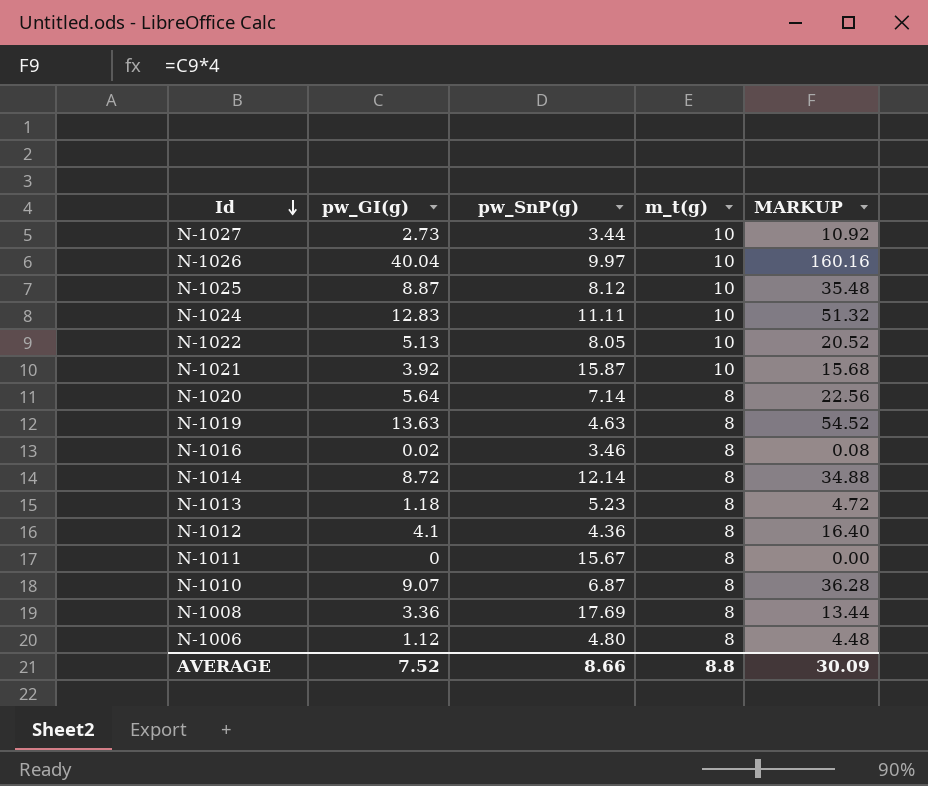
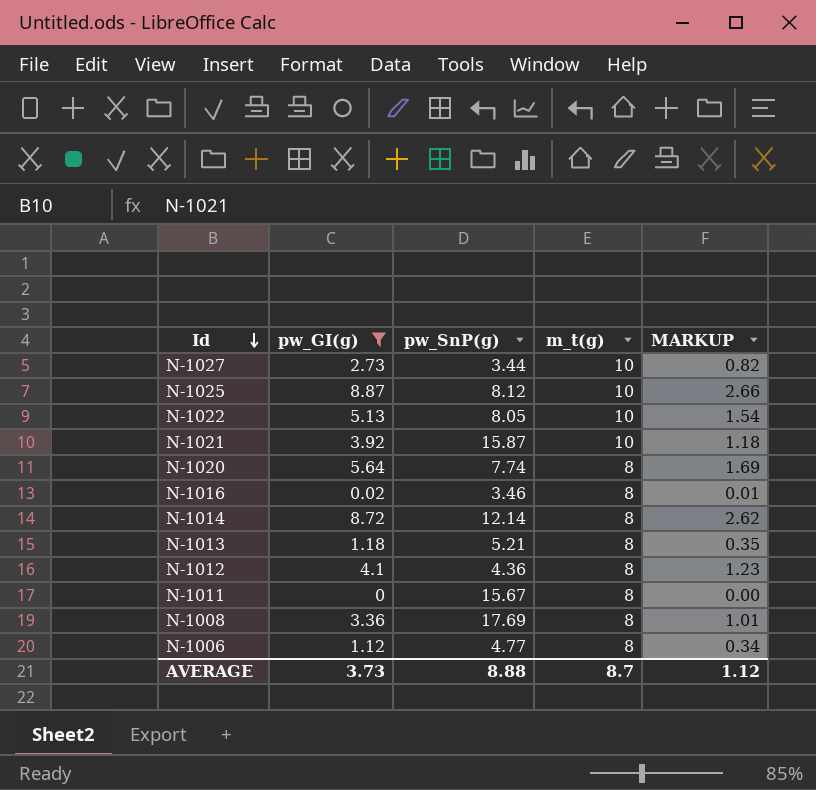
filter: none -> pw_GI(g) <= 8.87
column MARKUP | formula: [pw_GI(g)] * 4 -> [pw_GI(g)] * 0.3
N-1020 | pw_SnP(g): 7.14 -> 7.74
N-1013 | pw_SnP(g): 5.23 -> 5.21
N-1006 | pw_SnP(g): 4.80 -> 4.77
AVERAGE | pw_GI(g): 7.52 -> 3.73
AVERAGE | pw_SnP(g): 8.66 -> 8.88
AVERAGE | m_t(g): 8.8 -> 8.7
AVERAGE | MARKUP: 30.09 -> 1.12

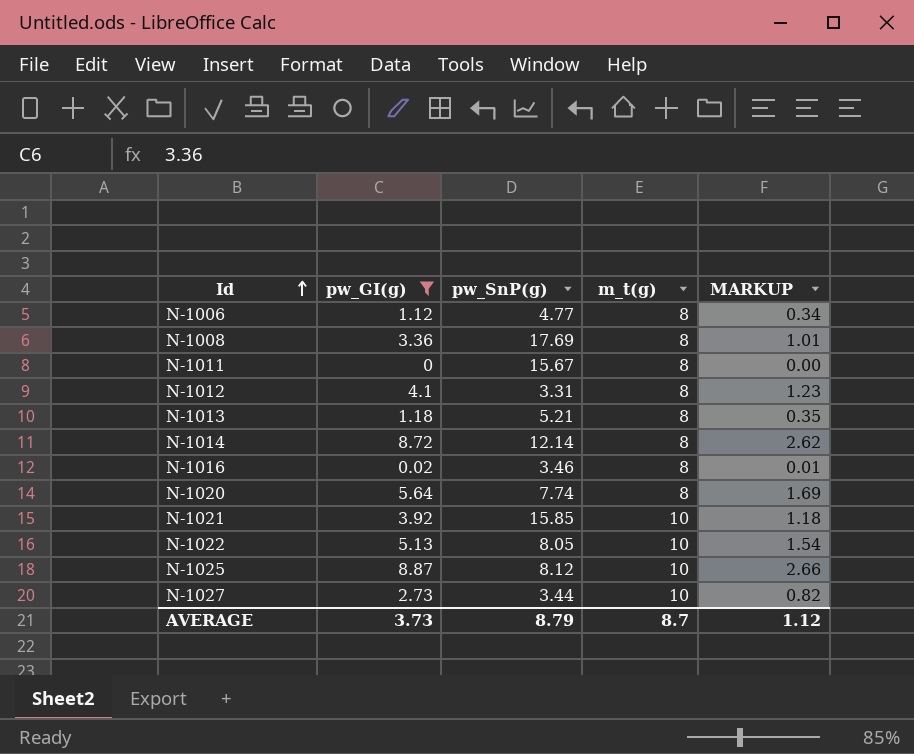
row order: Id descending -> Id ascending
N-1012 | pw_SnP(g): 4.36 -> 3.31
N-1021 | pw_SnP(g): 15.87 -> 15.85
AVERAGE | pw_SnP(g): 8.88 -> 8.79

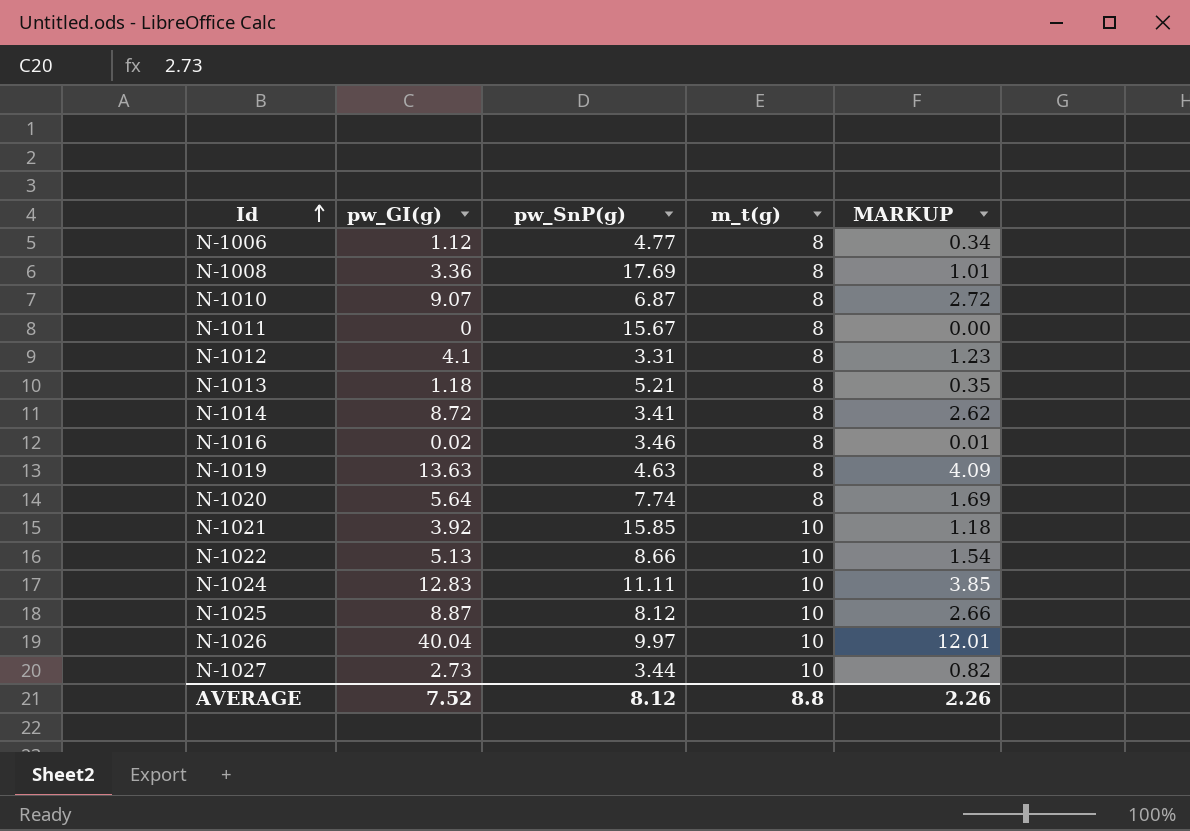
filter: pw_GI(g) <= 8.87 -> none
N-1014 | pw_SnP(g): 12.14 -> 3.41
N-1022 | pw_SnP(g): 8.05 -> 8.66
AVERAGE | pw_GI(g): 3.73 -> 7.52
AVERAGE | pw_SnP(g): 8.79 -> 8.12
AVERAGE | m_t(g): 8.7 -> 8.8
AVERAGE | MARKUP: 1.12 -> 2.26

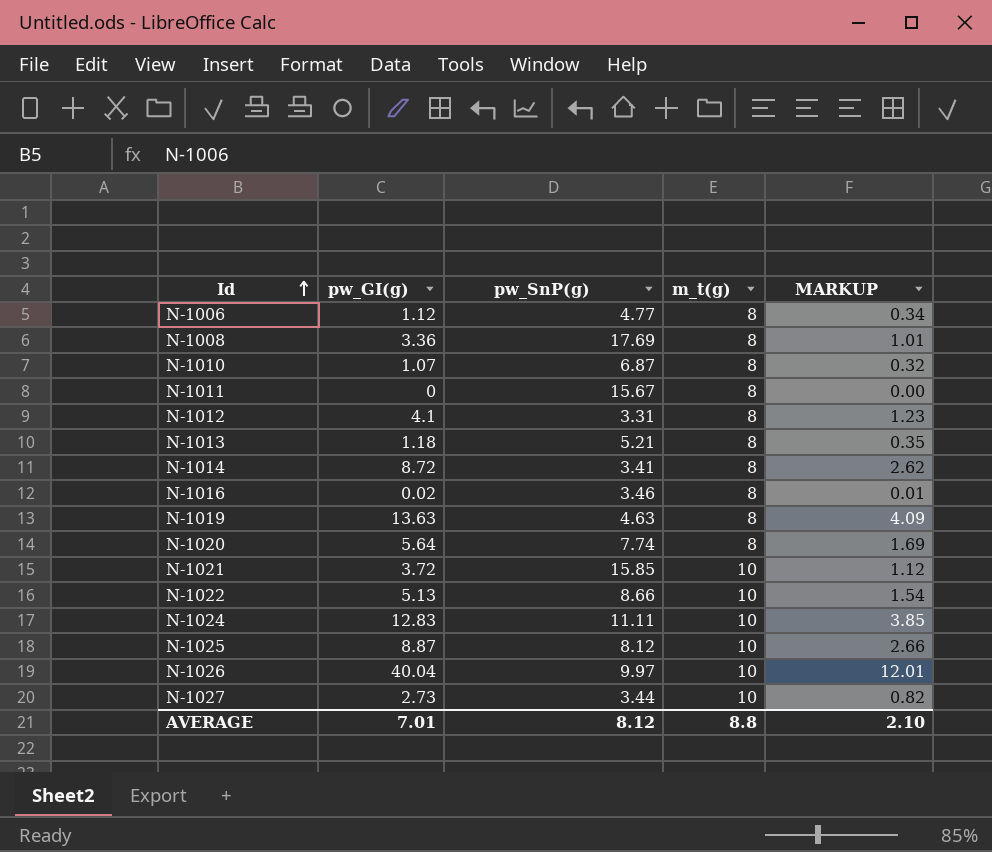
N-1010 | pw_GI(g): 9.07 -> 1.07
N-1010 | MARKUP: 2.72 -> 0.32
N-1021 | pw_GI(g): 3.92 -> 3.72
N-1021 | MARKUP: 1.18 -> 1.12
AVERAGE | pw_GI(g): 7.52 -> 7.01
AVERAGE | MARKUP: 2.26 -> 2.10

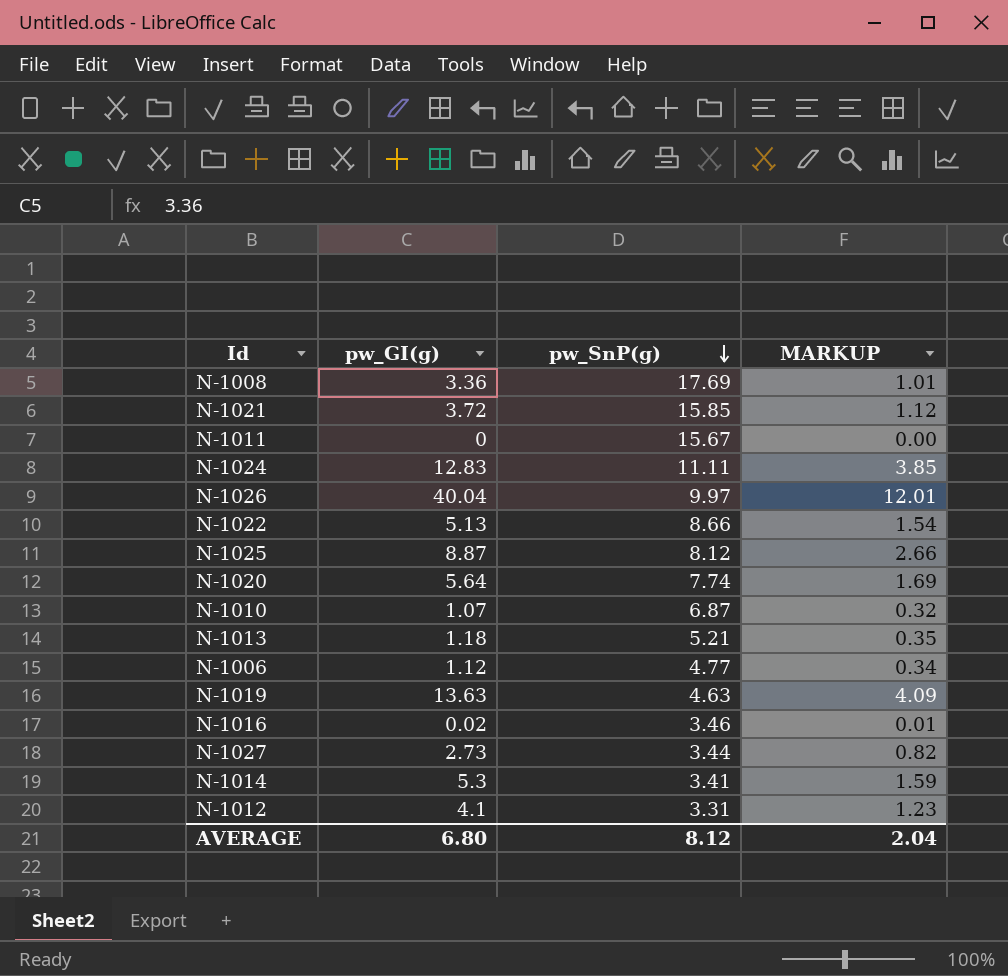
row order: Id ascending -> pw_SnP(g) descending
column m_t(g) | position: 4 -> none
N-1014 | pw_GI(g): 8.72 -> 5.3
N-1014 | MARKUP: 2.62 -> 1.59
AVERAGE | pw_GI(g): 7.01 -> 6.80
AVERAGE | MARKUP: 2.10 -> 2.04

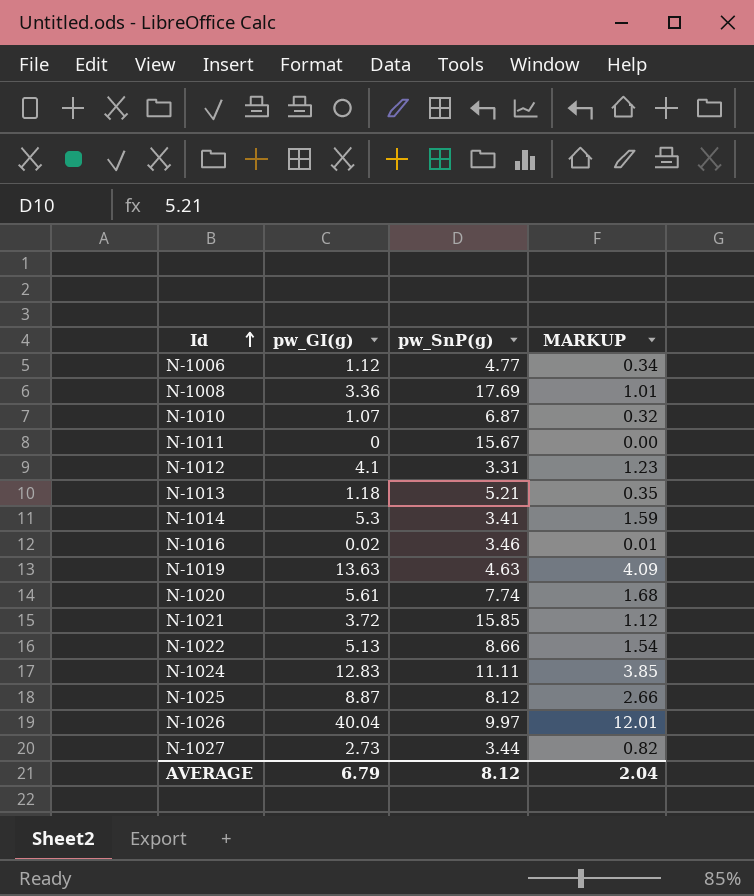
row order: pw_SnP(g) descending -> Id ascending
N-1020 | pw_GI(g): 5.64 -> 5.61
N-1020 | MARKUP: 1.69 -> 1.68
AVERAGE | pw_GI(g): 6.80 -> 6.79

